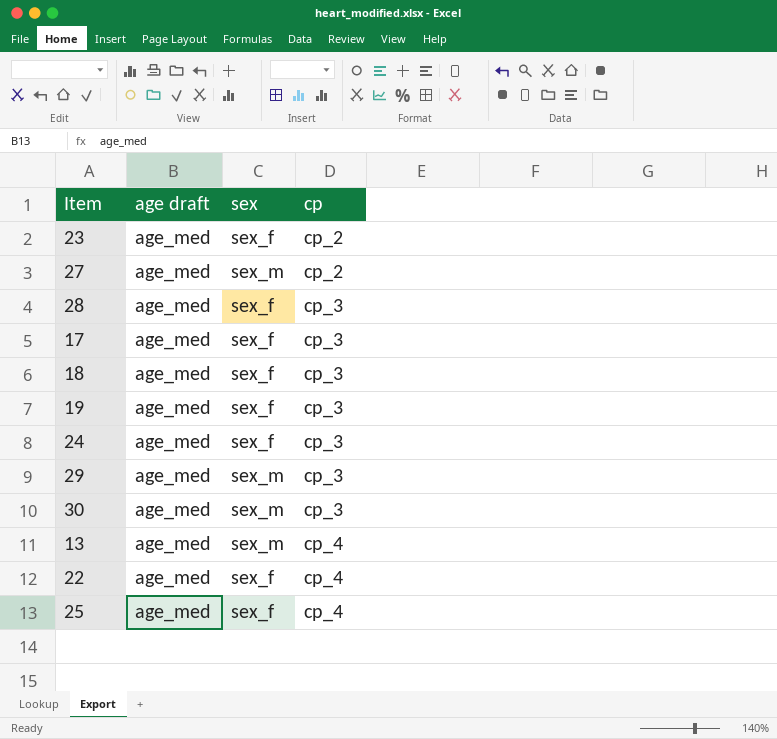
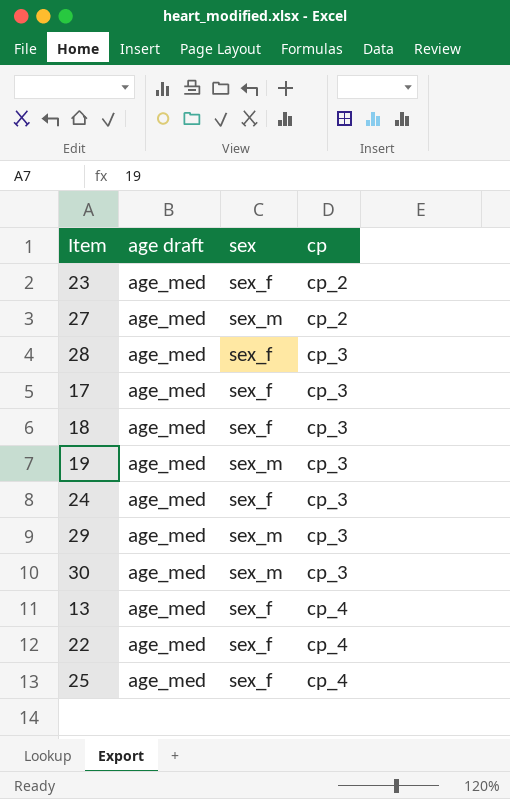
19 | sex: sex_f -> sex_m
13 | sex: sex_m -> sex_f

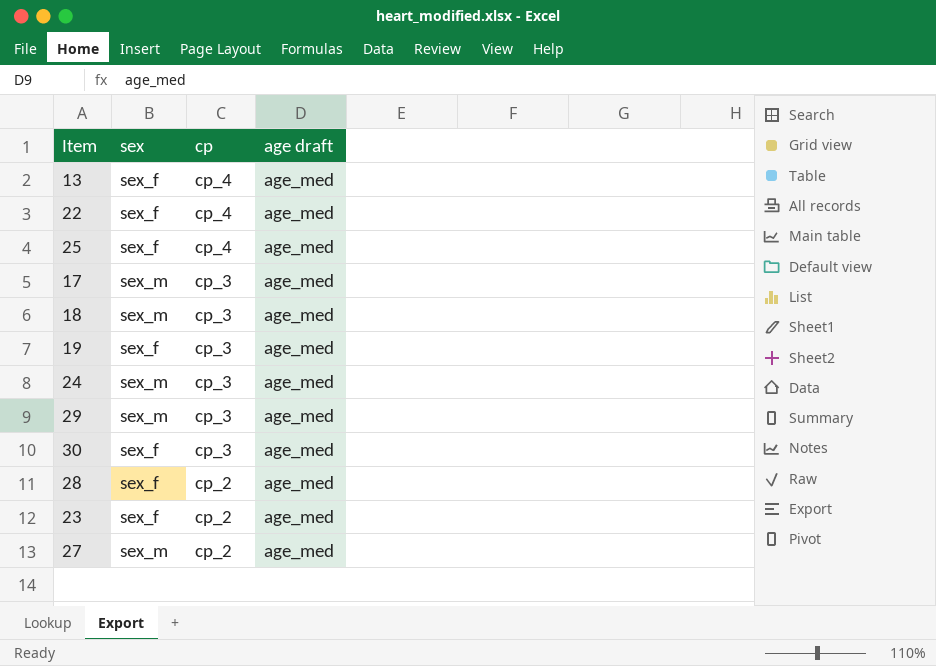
row order: cp ascending -> cp descending
column age draft | position: 2 -> 4
17 | sex: sex_f -> sex_m
18 | sex: sex_f -> sex_m
19 | sex: sex_m -> sex_f
24 | sex: sex_f -> sex_m
30 | sex: sex_m -> sex_f
28 | cp: cp_3 -> cp_2

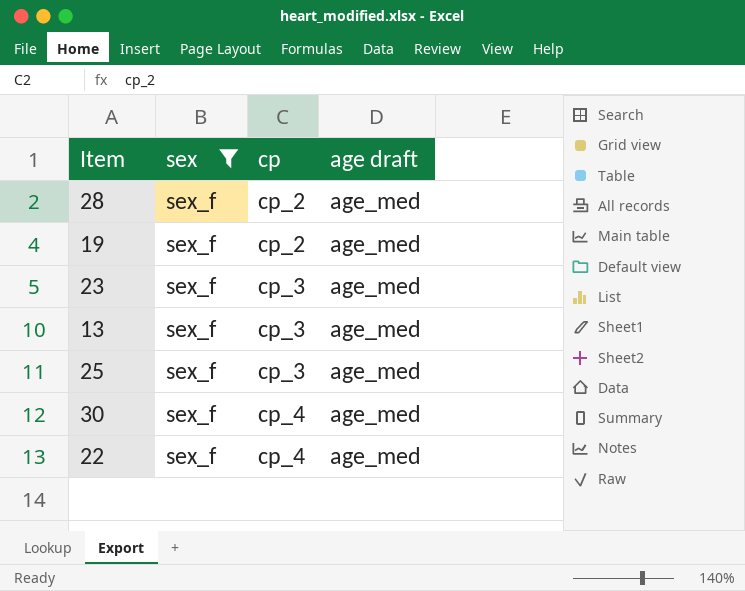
filter: none -> sex = sex_f
row order: cp descending -> cp ascending
19 | cp: cp_3 -> cp_2
23 | cp: cp_2 -> cp_3
13 | cp: cp_4 -> cp_3
25 | cp: cp_4 -> cp_3
30 | cp: cp_3 -> cp_4

